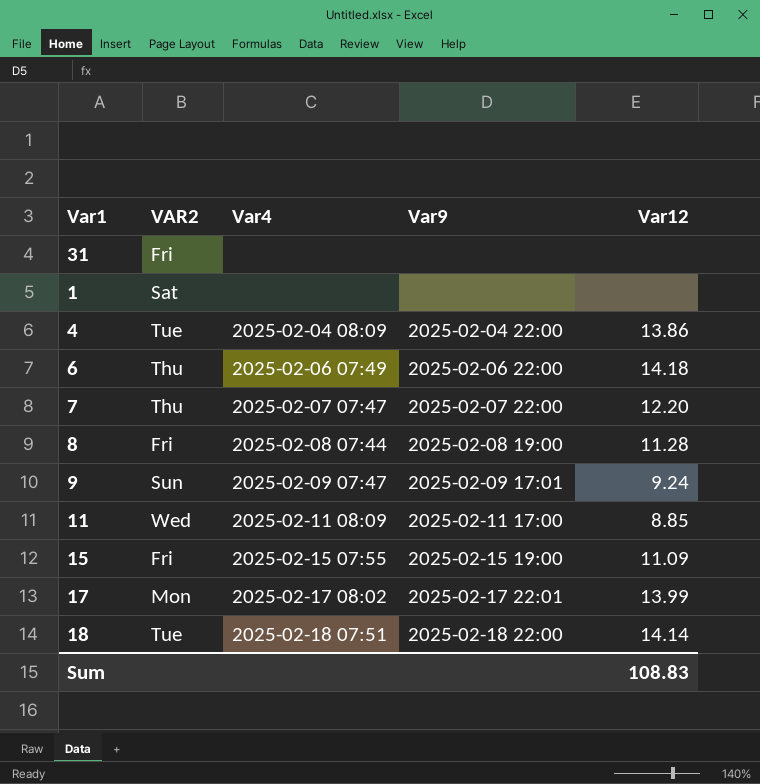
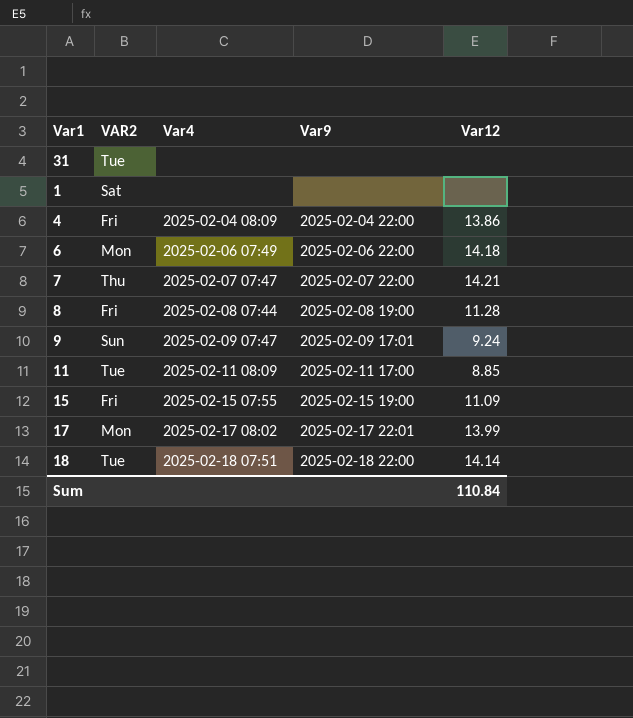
31 | VAR2: Fri -> Tue
4 | VAR2: Tue -> Fri
6 | VAR2: Thu -> Mon
7 | Var12: 12.20 -> 14.21
11 | VAR2: Wed -> Tue
Sum | Var12: 108.83 -> 110.84

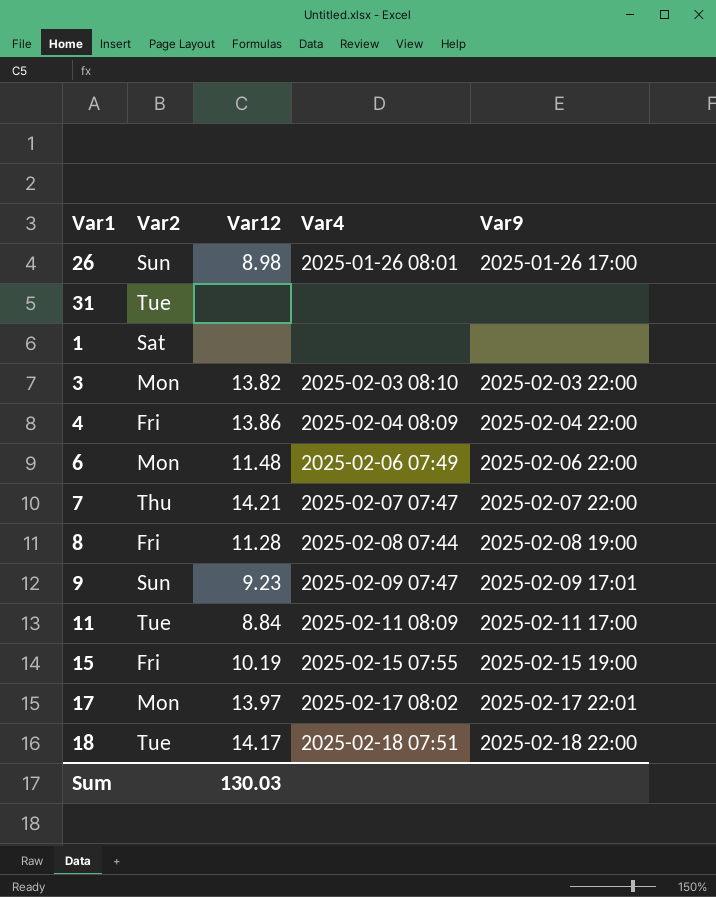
column name: VAR2 -> Var2
column Var12 | position: 5 -> 3
row 26: none -> Sun | 8.98 | 2025-01-26 08:01 | 2025-01-26 17:00
row 3: none -> Mon | 13.82 | 2025-02-03 08:10 | 2025-02-03 22:00
6 | Var12: 14.18 -> 11.48
9 | Var12: 9.24 -> 9.23
11 | Var12: 8.85 -> 8.84
15 | Var12: 11.09 -> 10.19
17 | Var12: 13.99 -> 13.97
18 | Var12: 14.14 -> 14.17
Sum | Var12: 110.84 -> 130.03

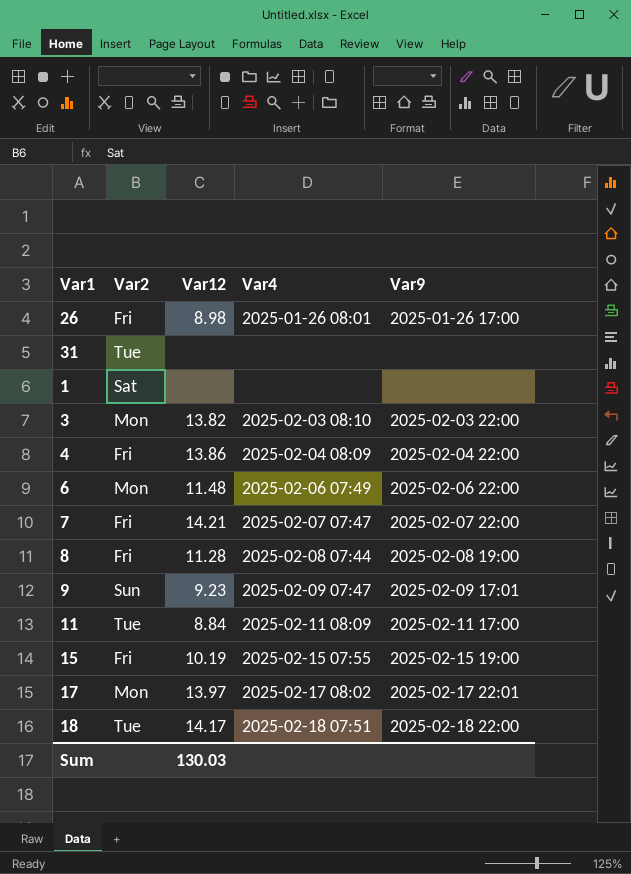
26 | Var2: Sun -> Fri
7 | Var2: Thu -> Fri

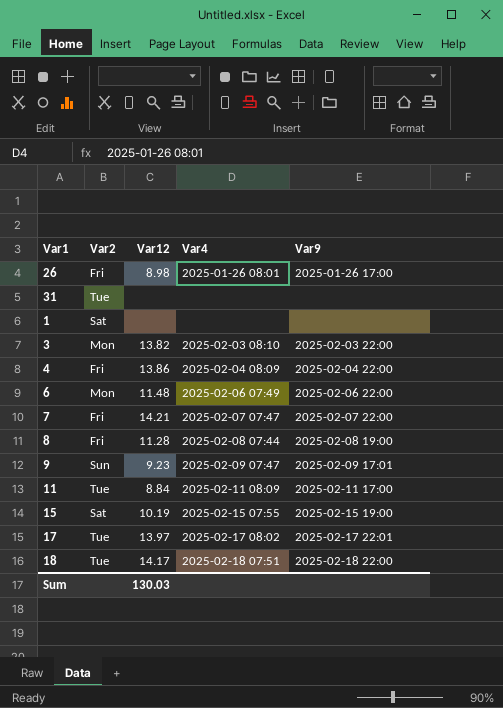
15 | Var2: Fri -> Sat
17 | Var2: Mon -> Tue

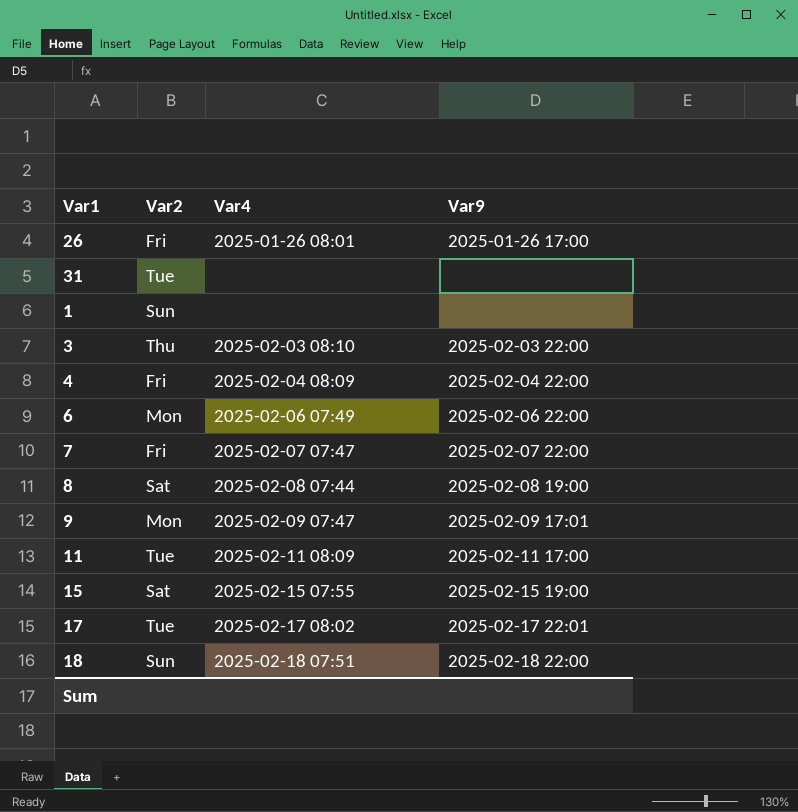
column Var12 | position: 3 -> none
1 | Var2: Sat -> Sun
3 | Var2: Mon -> Thu
8 | Var2: Fri -> Sat
9 | Var2: Sun -> Mon
18 | Var2: Tue -> Sun

